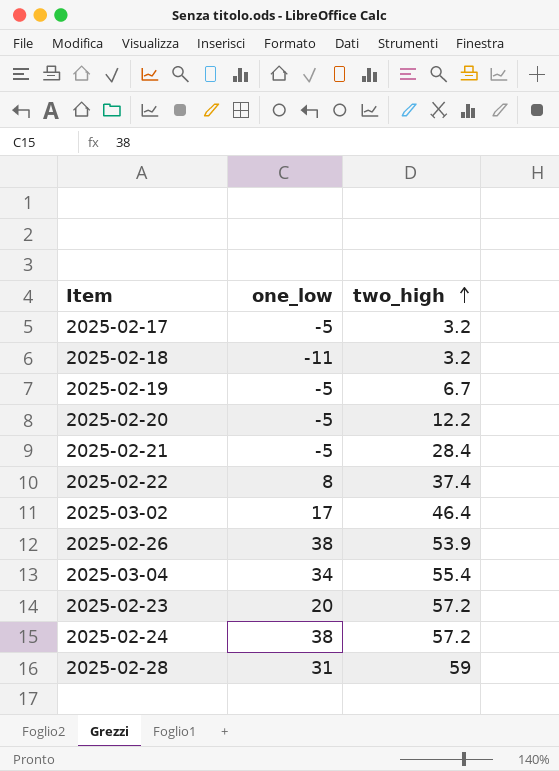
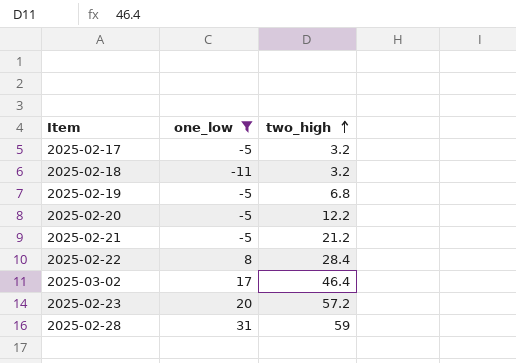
filter: none -> one_low <= 31
2025-02-19 | two_high: 6.7 -> 6.8
2025-02-21 | two_high: 28.4 -> 21.2
2025-02-22 | two_high: 37.4 -> 28.4

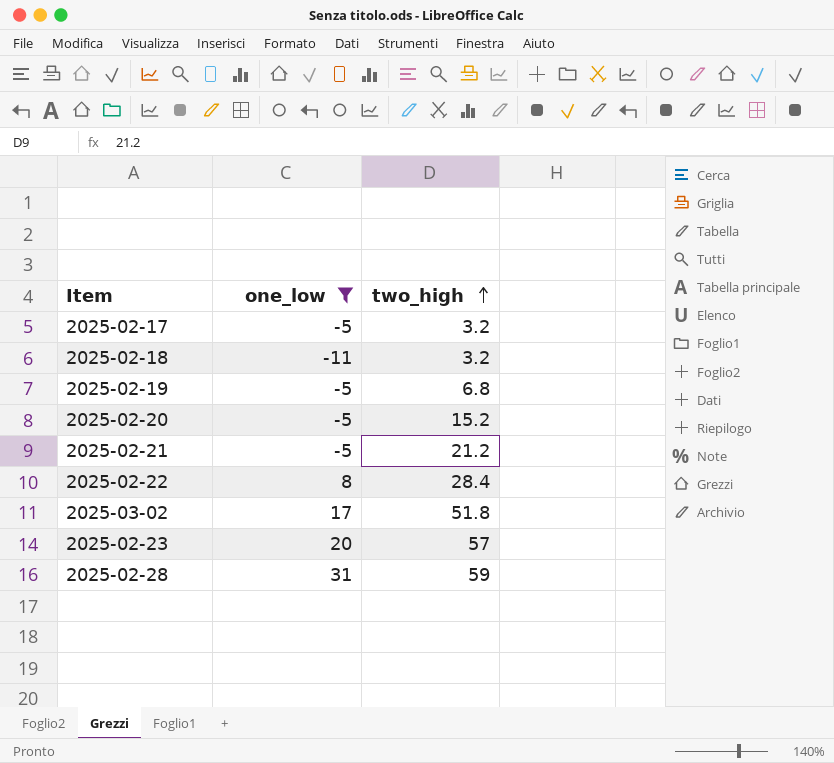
2025-02-20 | two_high: 12.2 -> 15.2
2025-03-02 | two_high: 46.4 -> 51.8
2025-02-23 | two_high: 57.2 -> 57

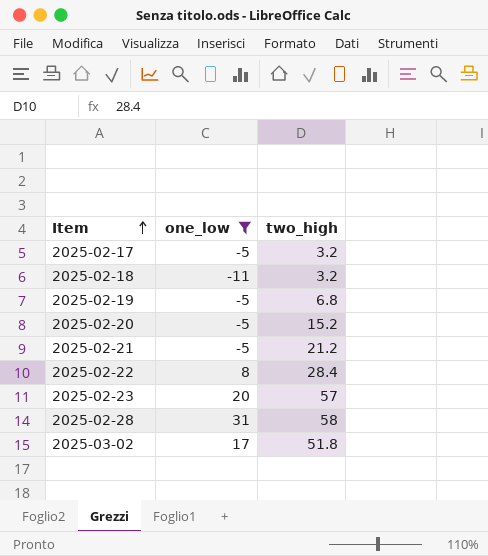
row order: two_high ascending -> Item ascending
2025-02-28 | two_high: 59 -> 58

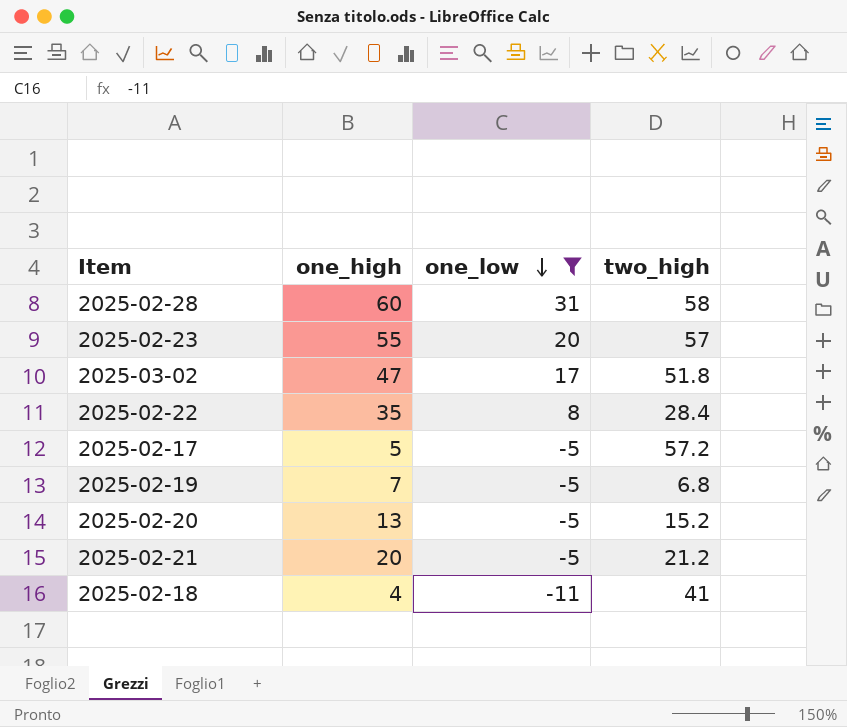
row order: Item ascending -> one_low descending
column one_high | position: none -> 2
2025-02-17 | two_high: 3.2 -> 57.2
2025-02-18 | two_high: 3.2 -> 41

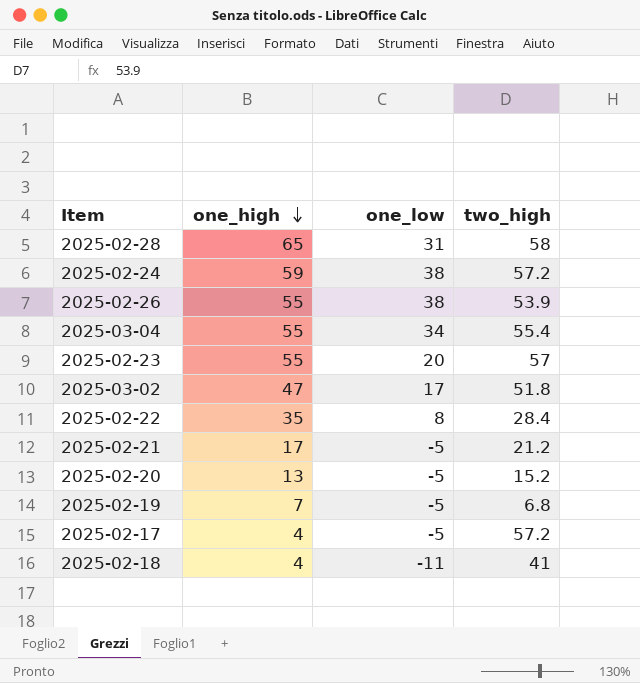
filter: one_low <= 31 -> none
row order: one_low descending -> one_high descending
2025-02-28 | one_high: 60 -> 65
2025-02-21 | one_high: 20 -> 17
2025-02-17 | one_high: 5 -> 4

